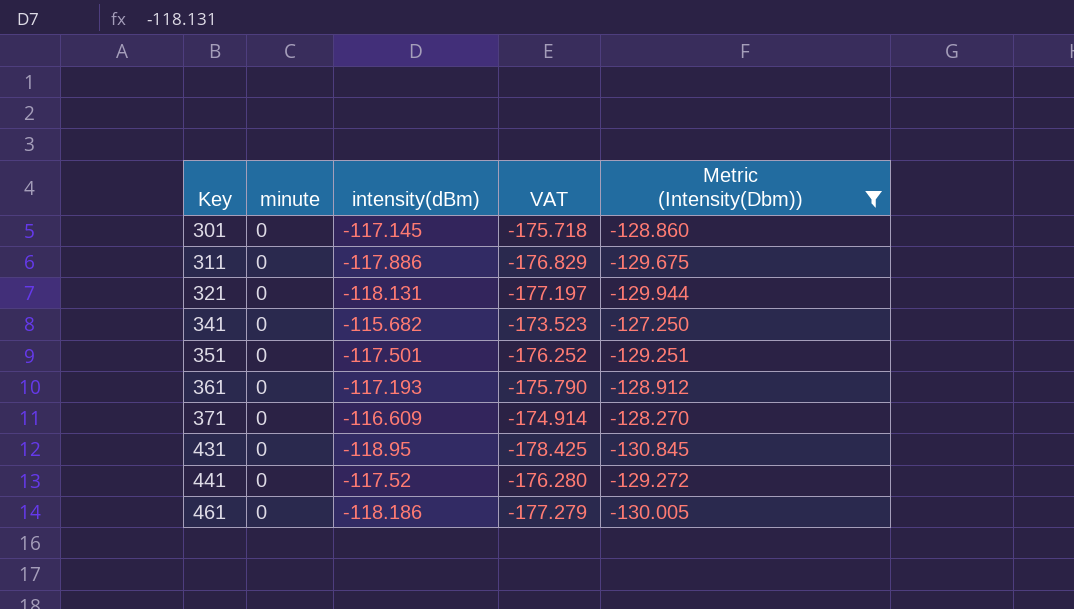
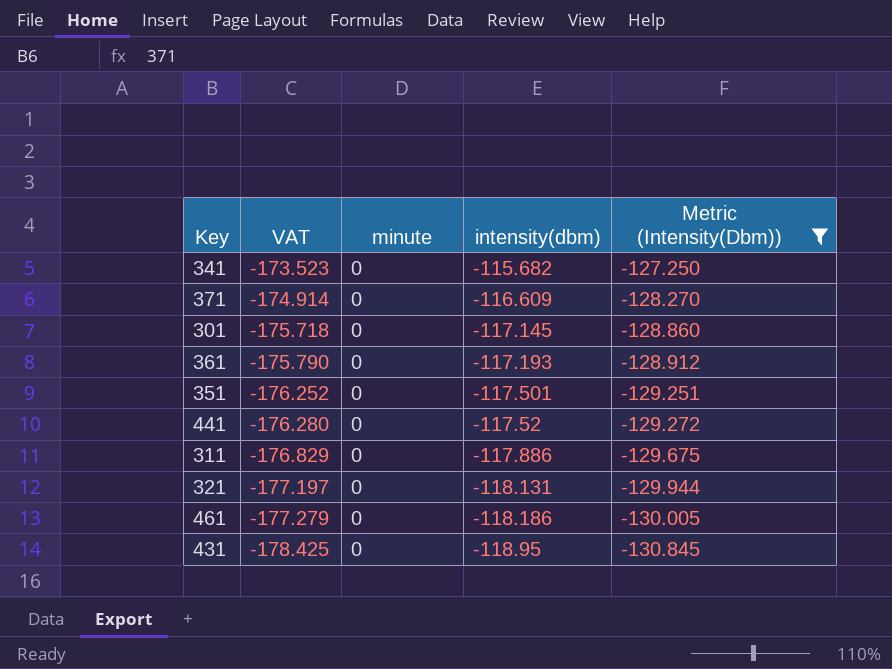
row order: Key ascending -> VAT descending
column VAT | position: 4 -> 2
column name: intensity(dBm) -> intensity(dbm)

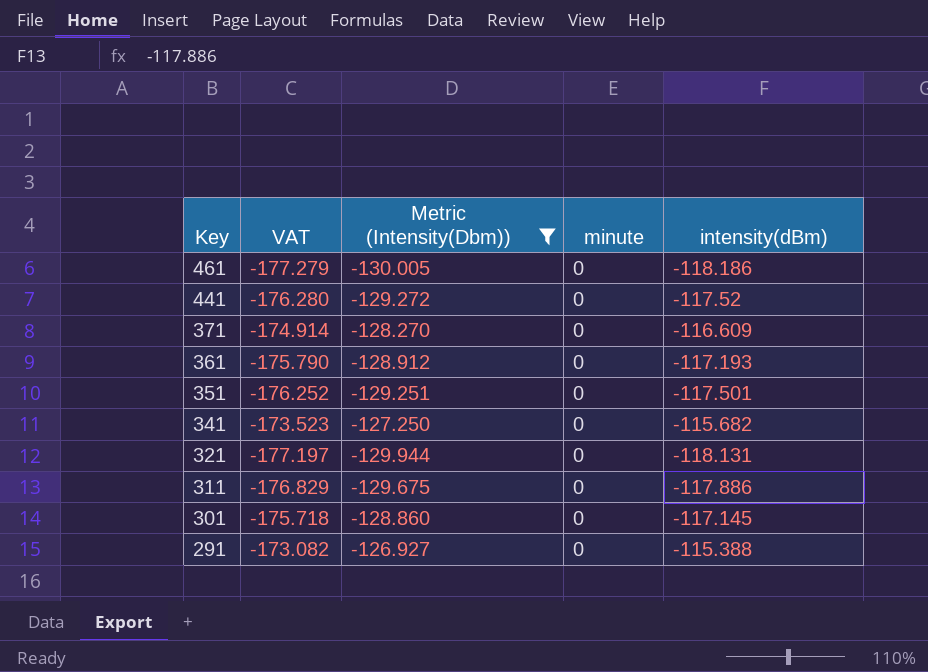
row order: VAT descending -> Key descending
column Metric (Intensity(Dbm)) | position: 5 -> 3
column name: intensity(dbm) -> intensity(dBm)
row 431: -178.425 | 0 | -118.95 | -130.845 -> none
row 291: none -> -173.082 | -126.927 | 0 | -115.388

